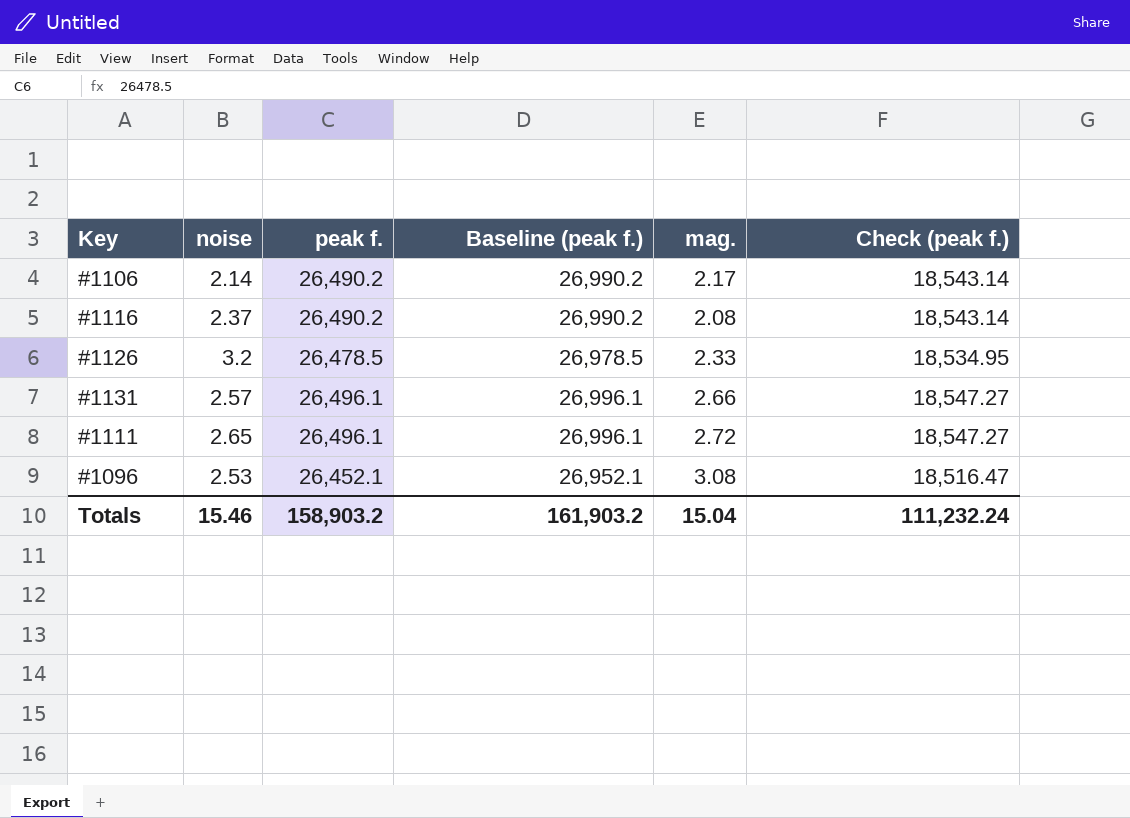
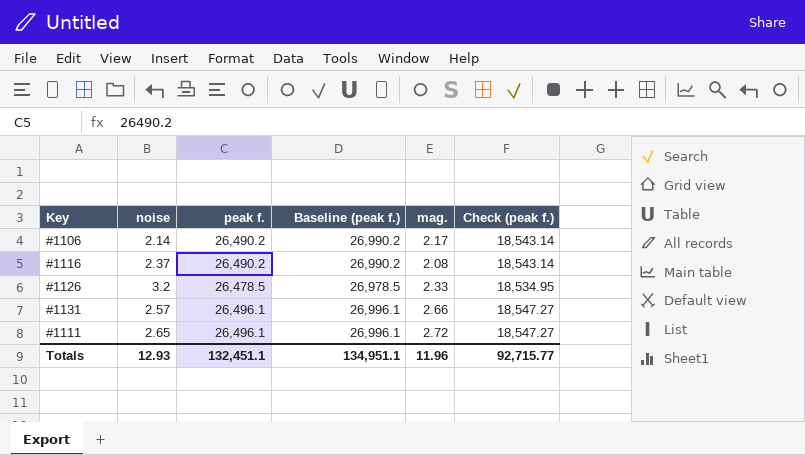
row #1096: 2.53 | 26,452.1 | 26,952.1 | 3.08 | 18,516.47 -> none
Totals | noise: 15.46 -> 12.93
Totals | peak f.: 158,903.2 -> 132,451.1
Totals | Baseline (peak f.): 161,903.2 -> 134,951.1
Totals | mag.: 15.04 -> 11.96
Totals | Check (peak f.): 111,232.24 -> 92,715.77

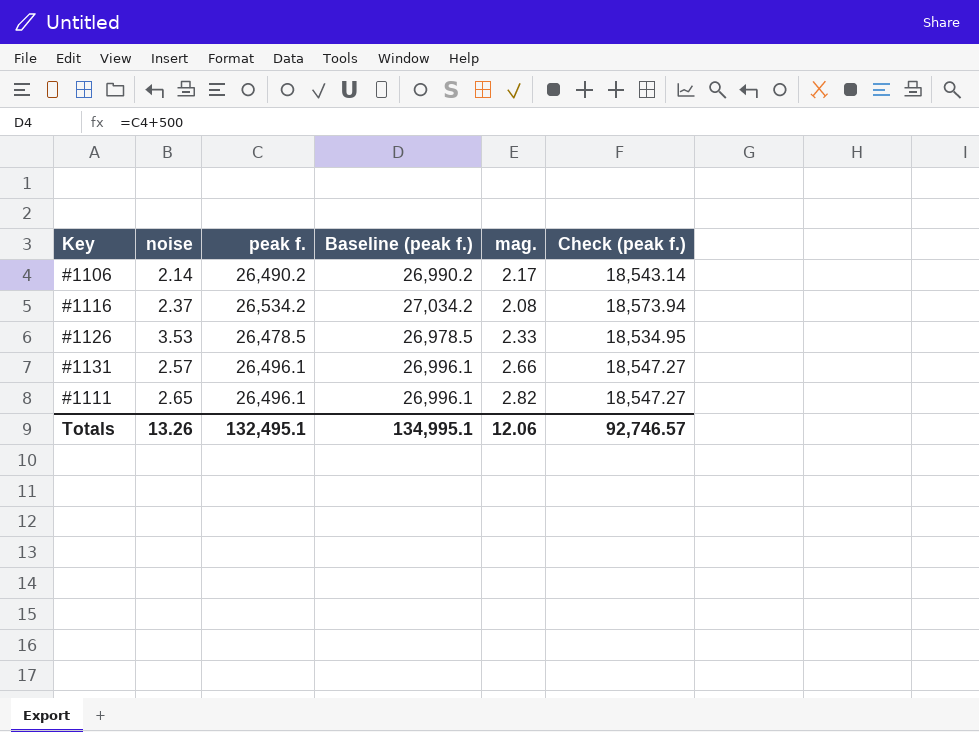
#1116 | peak f.: 26,490.2 -> 26,534.2
#1116 | Baseline (peak f.): 26,990.2 -> 27,034.2
#1116 | Check (peak f.): 18,543.14 -> 18,573.94
#1126 | noise: 3.2 -> 3.53
#1111 | mag.: 2.72 -> 2.82
Totals | noise: 12.93 -> 13.26
Totals | peak f.: 132,451.1 -> 132,495.1
Totals | Baseline (peak f.): 134,951.1 -> 134,995.1
Totals | mag.: 11.96 -> 12.06
Totals | Check (peak f.): 92,715.77 -> 92,746.57

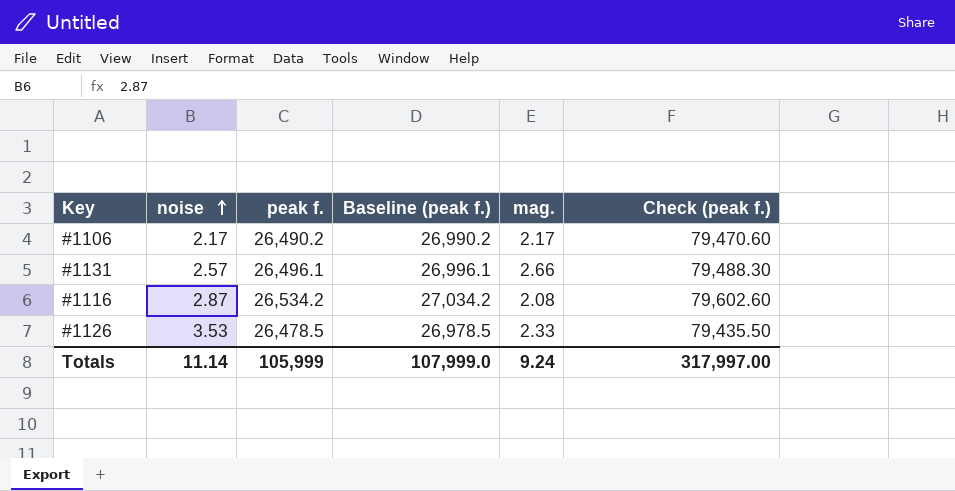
row order: none -> noise ascending
column Check (peak f.) | formula: [peak f.] * 0.7 -> [peak f.] * 3
row #1111: 2.65 | 26,496.1 | 26,996.1 | 2.82 | 18,547.27 -> none
#1106 | noise: 2.14 -> 2.17
#1116 | noise: 2.37 -> 2.87
Totals | noise: 13.26 -> 11.14
Totals | peak f.: 132,495.1 -> 105,999
Totals | Baseline (peak f.): 134,995.1 -> 107,999.0
Totals | mag.: 12.06 -> 9.24
Totals | Check (peak f.): 92,746.57 -> 317,997.00

